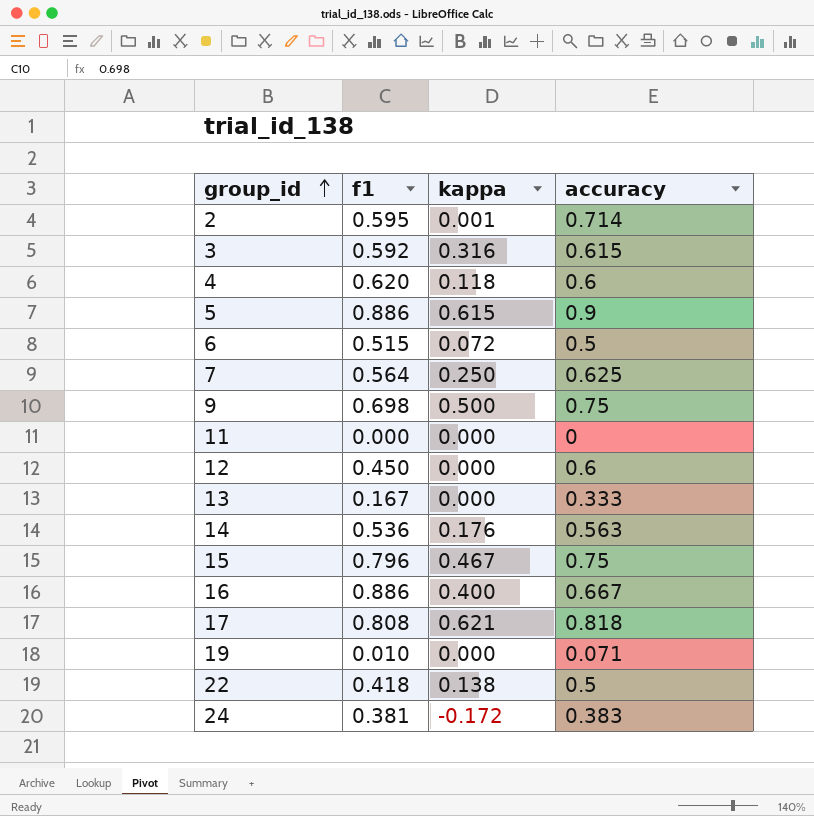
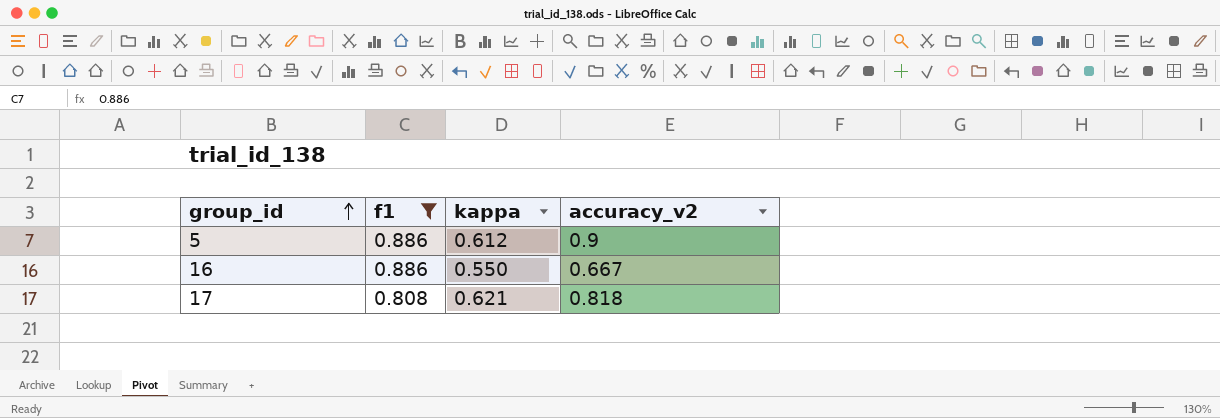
filter: none -> f1 >= 0.808
column name: accuracy -> accuracy_v2
5 | kappa: 0.615 -> 0.612
16 | kappa: 0.400 -> 0.550

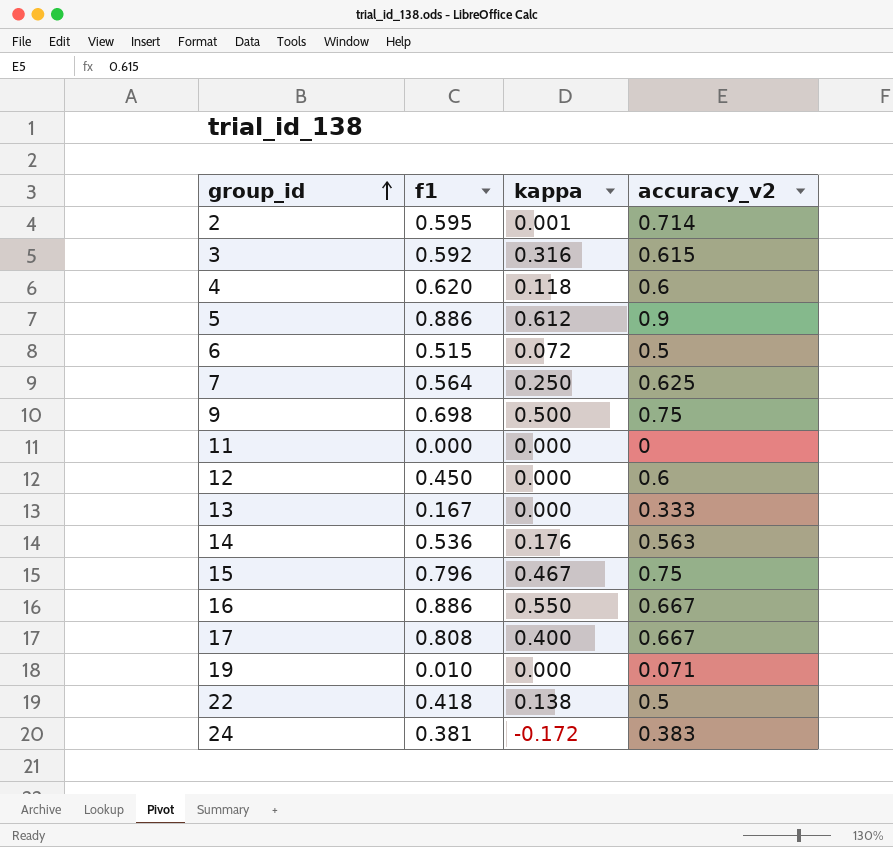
filter: f1 >= 0.808 -> none
17 | kappa: 0.621 -> 0.400
17 | accuracy_v2: 0.818 -> 0.667

